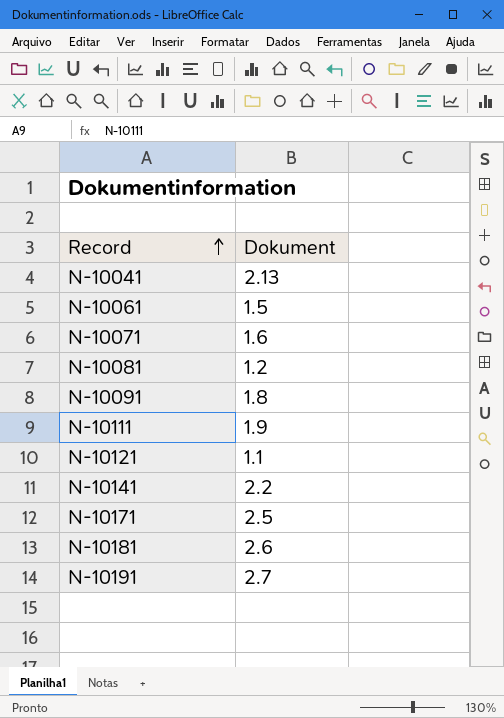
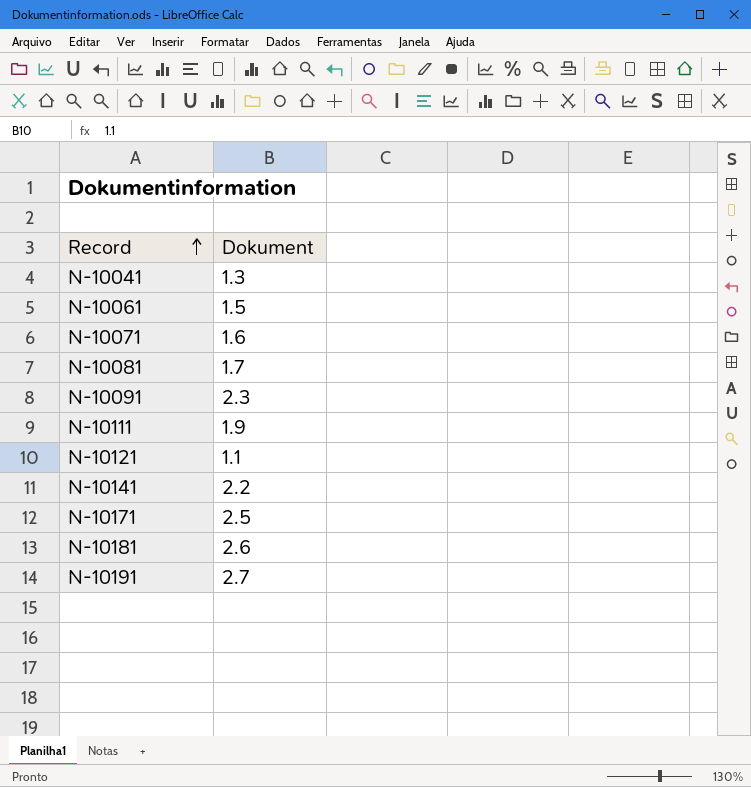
N-10041 | Dokument: 2.13 -> 1.3
N-10081 | Dokument: 1.2 -> 1.7
N-10091 | Dokument: 1.8 -> 2.3

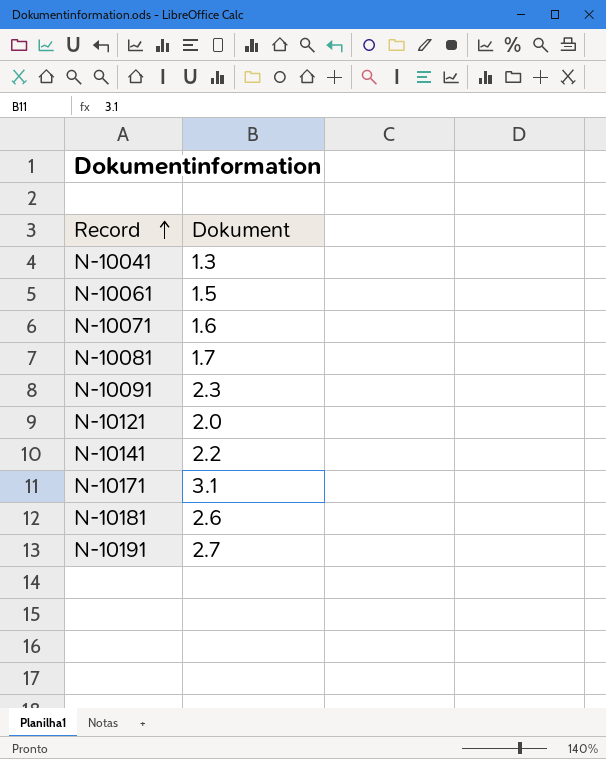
row N-10111: 1.9 -> none
N-10121 | Dokument: 1.1 -> 2.0
N-10171 | Dokument: 2.5 -> 3.1

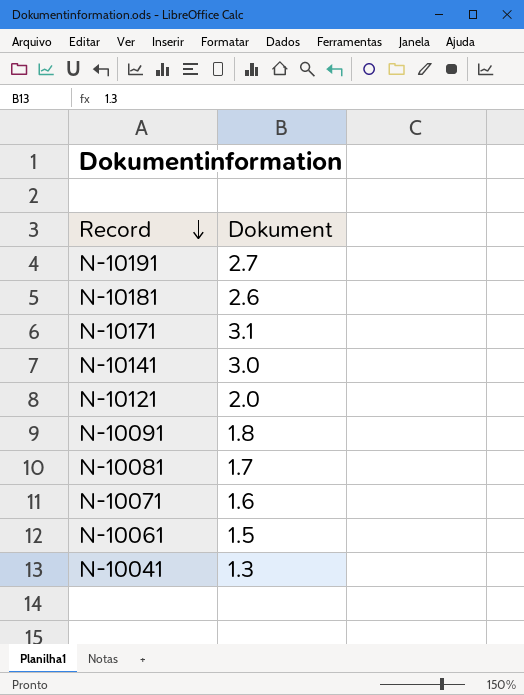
row order: Record ascending -> Record descending
N-10141 | Dokument: 2.2 -> 3.0
N-10091 | Dokument: 2.3 -> 1.8

